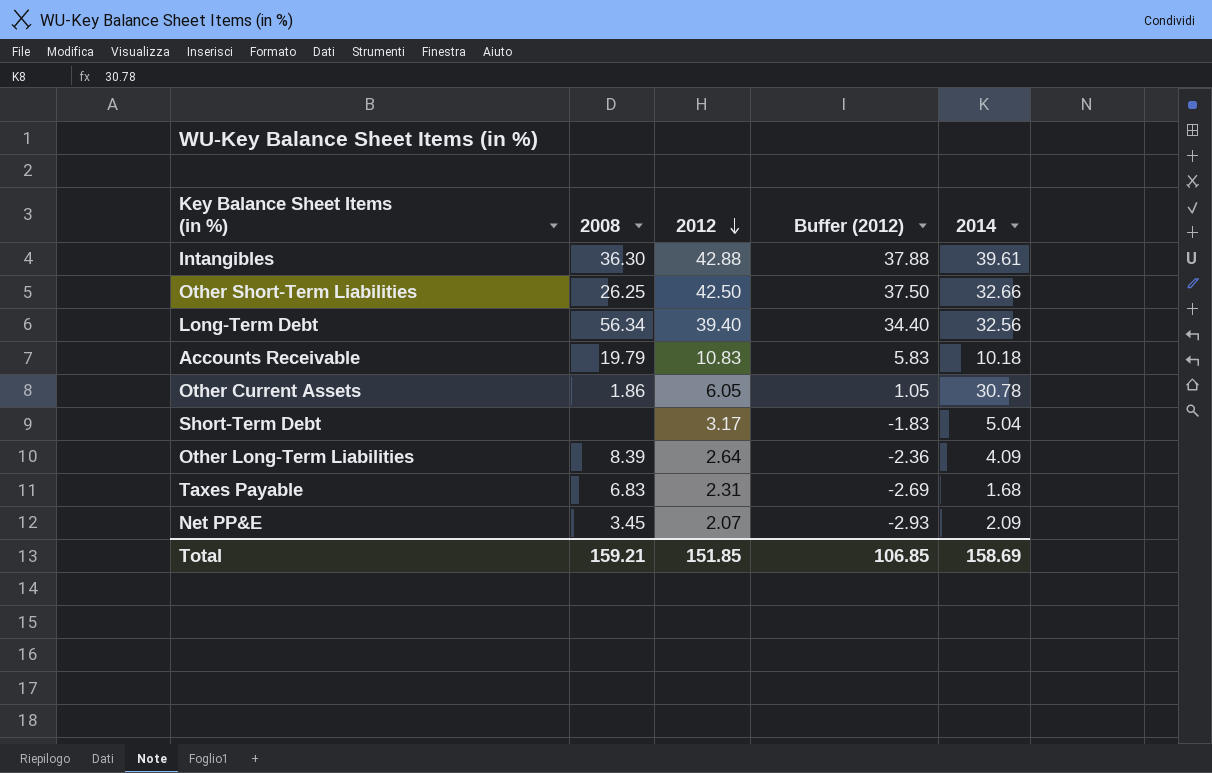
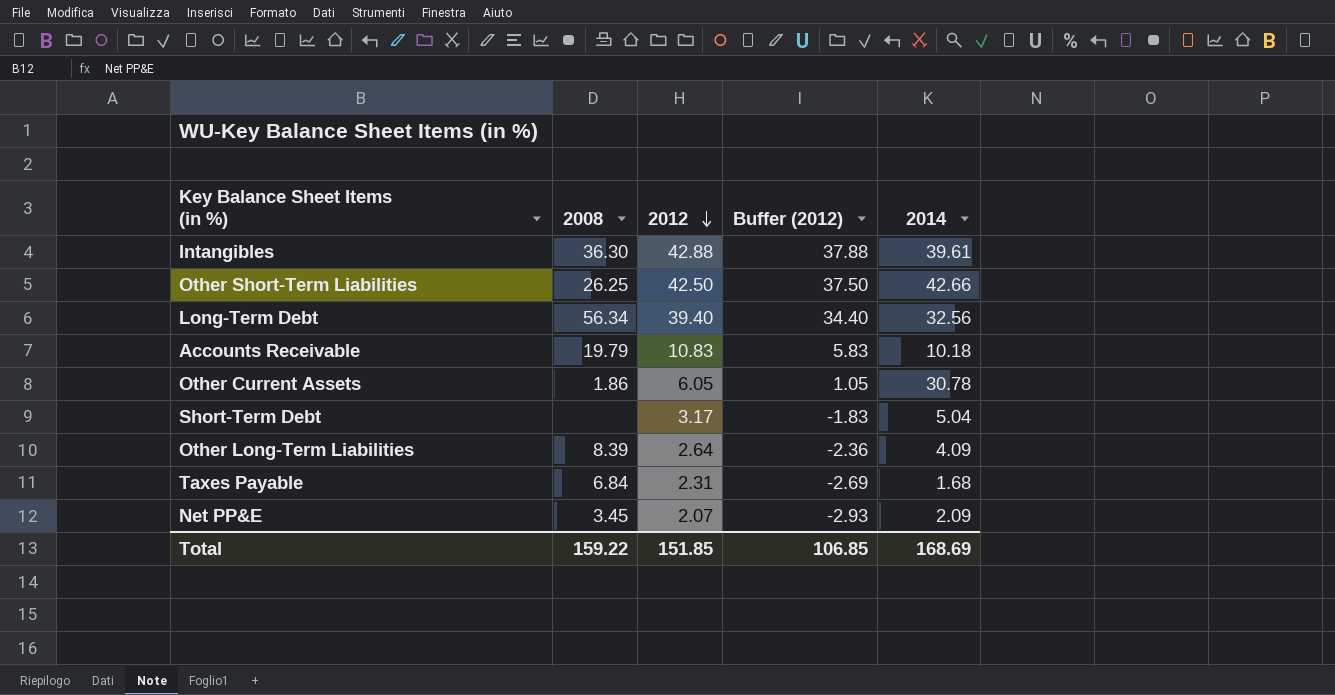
Other Short-Term Liabilities | 2014: 32.66 -> 42.66
Taxes Payable | 2008: 6.83 -> 6.84
Total | 2008: 159.21 -> 159.22
Total | 2014: 158.69 -> 168.69

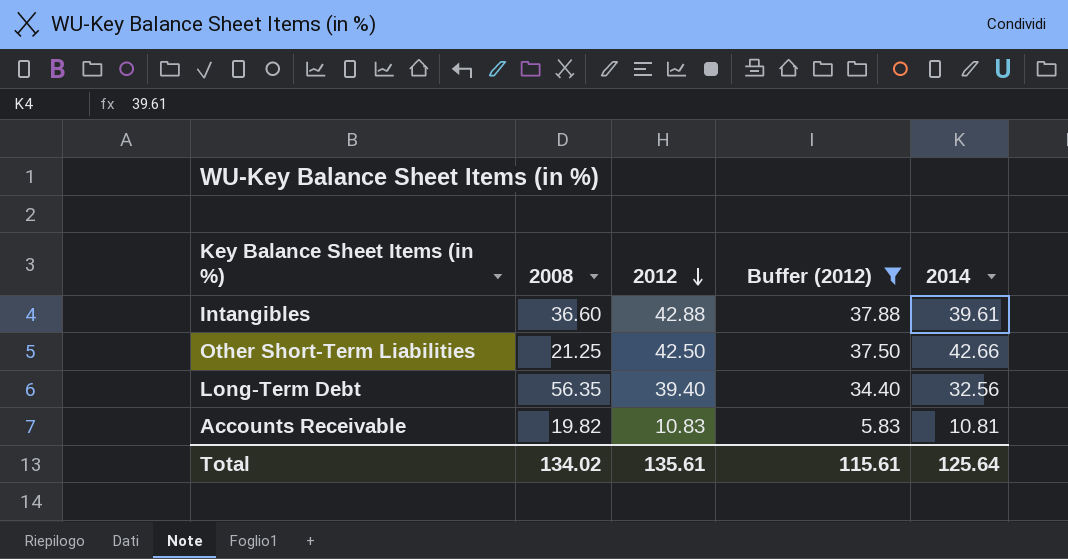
filter: none -> Buffer (2012) >= 5.83
Intangibles | 2008: 36.30 -> 36.60
Other Short-Term Liabilities | 2008: 26.25 -> 21.25
Long-Term Debt | 2008: 56.34 -> 56.35
Accounts Receivable | 2008: 19.79 -> 19.82
Accounts Receivable | 2014: 10.18 -> 10.81
Total | 2008: 159.22 -> 134.02
Total | 2012: 151.85 -> 135.61
Total | Buffer (2012): 106.85 -> 115.61
Total | 2014: 168.69 -> 125.64

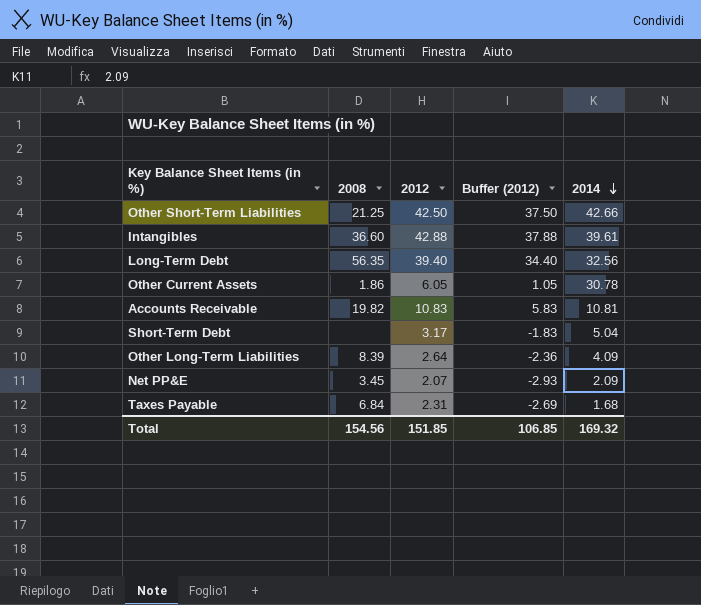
filter: Buffer (2012) >= 5.83 -> none
row order: 2012 descending -> 2014 descending
Total | 2008: 134.02 -> 154.56
Total | 2012: 135.61 -> 151.85
Total | Buffer (2012): 115.61 -> 106.85
Total | 2014: 125.64 -> 169.32

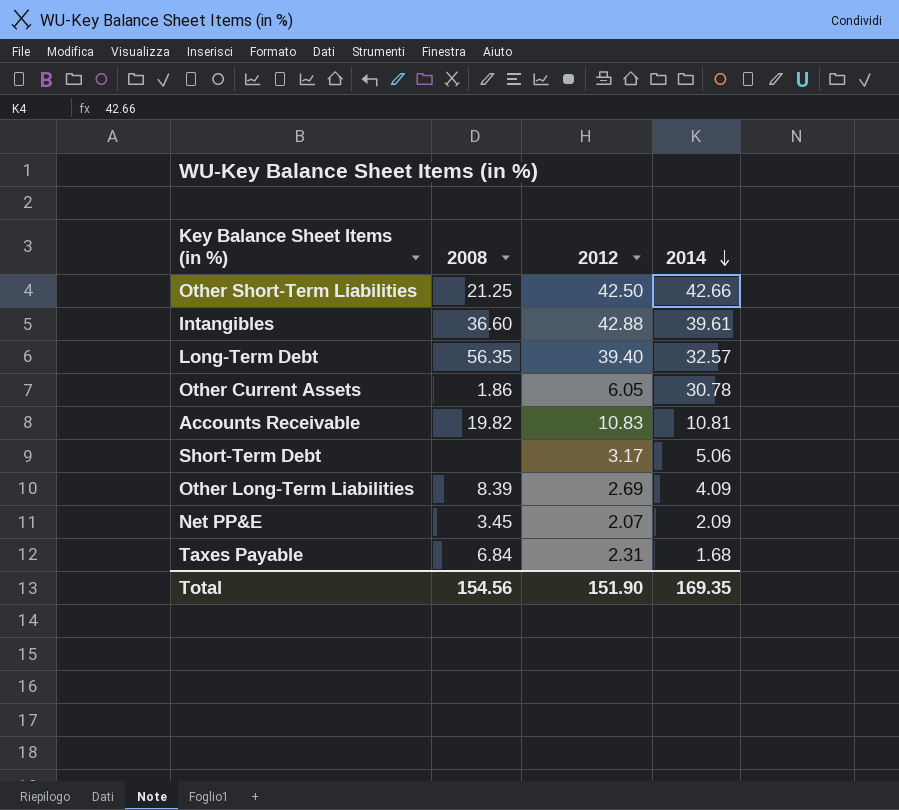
column Buffer (2012) | formula: [2012] - 5 -> none
Long-Term Debt | 2014: 32.56 -> 32.57
Short-Term Debt | 2014: 5.04 -> 5.06
Other Long-Term Liabilities | 2012: 2.64 -> 2.69
Total | 2012: 151.85 -> 151.90
Total | 2014: 169.32 -> 169.35

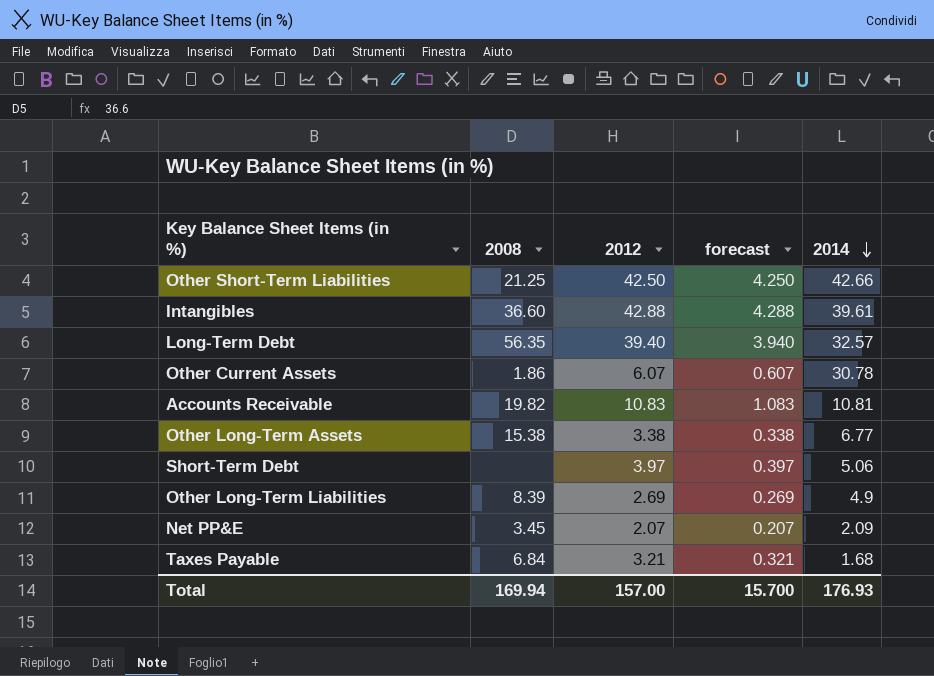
column forecast | formula: none -> [2012] * 0.1
Other Current Assets | 2012: 6.05 -> 6.07
row Other Long-Term Assets: none -> 15.38 | 3.38 | 0.338 | 6.77
Short-Term Debt | 2012: 3.17 -> 3.97
Other Long-Term Liabilities | 2014: 4.09 -> 4.9
Taxes Payable | 2012: 2.31 -> 3.21
Total | 2008: 154.56 -> 169.94
Total | 2012: 151.90 -> 157.00
Total | 2014: 169.35 -> 176.93

